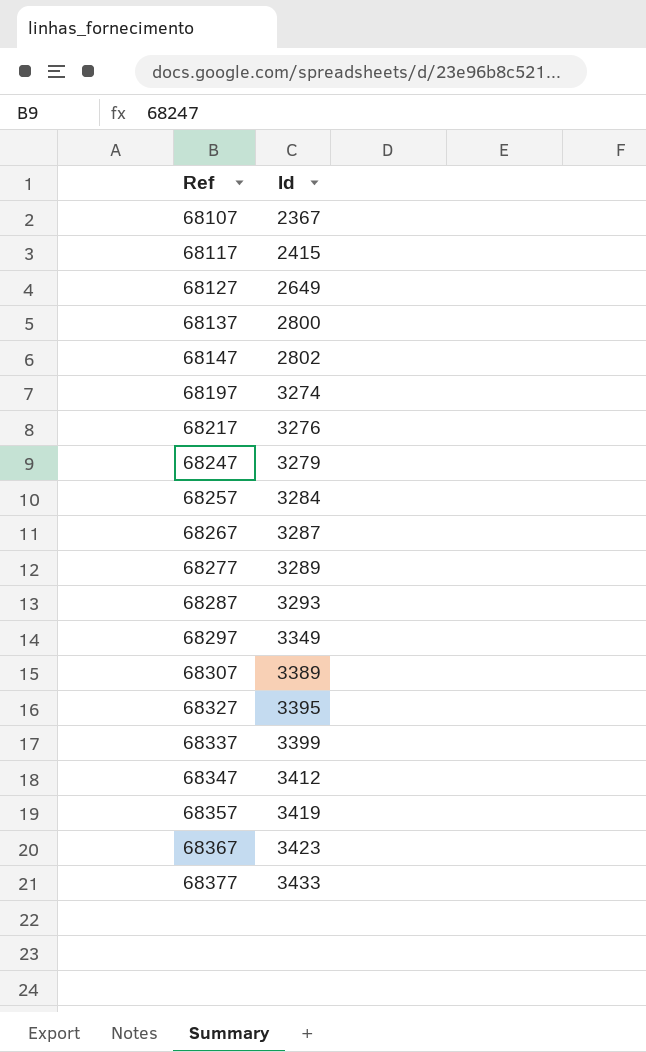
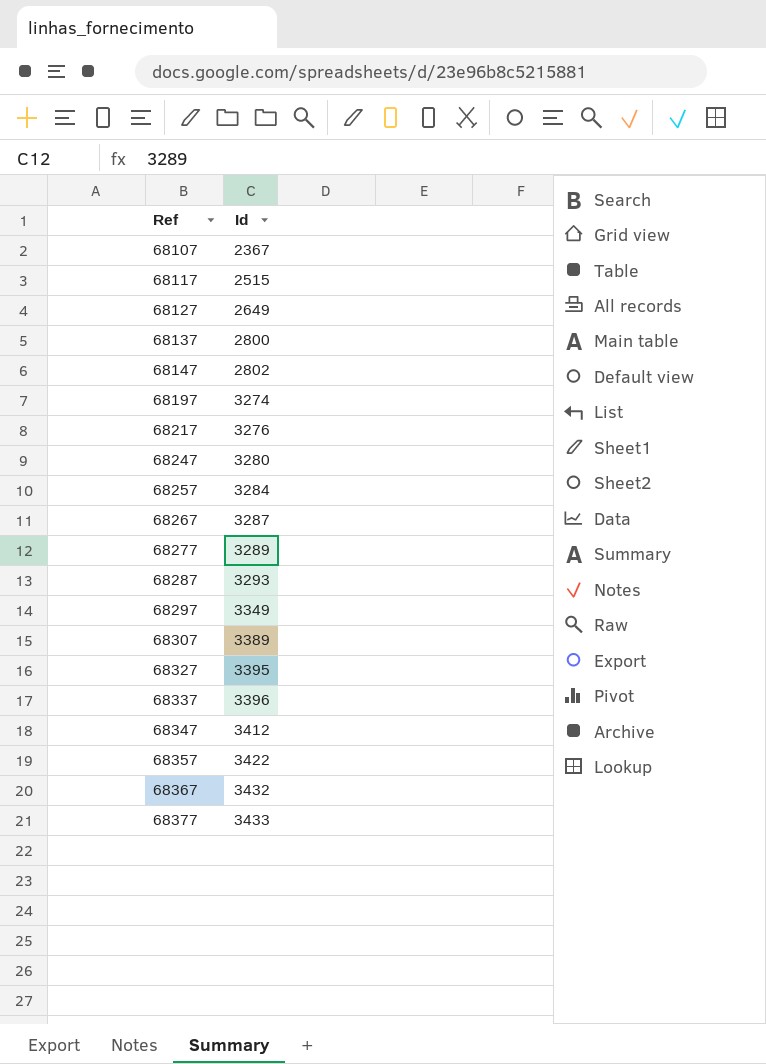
68117 | Id: 2415 -> 2515
68247 | Id: 3279 -> 3280
68337 | Id: 3399 -> 3396
68357 | Id: 3419 -> 3422
68367 | Id: 3423 -> 3432

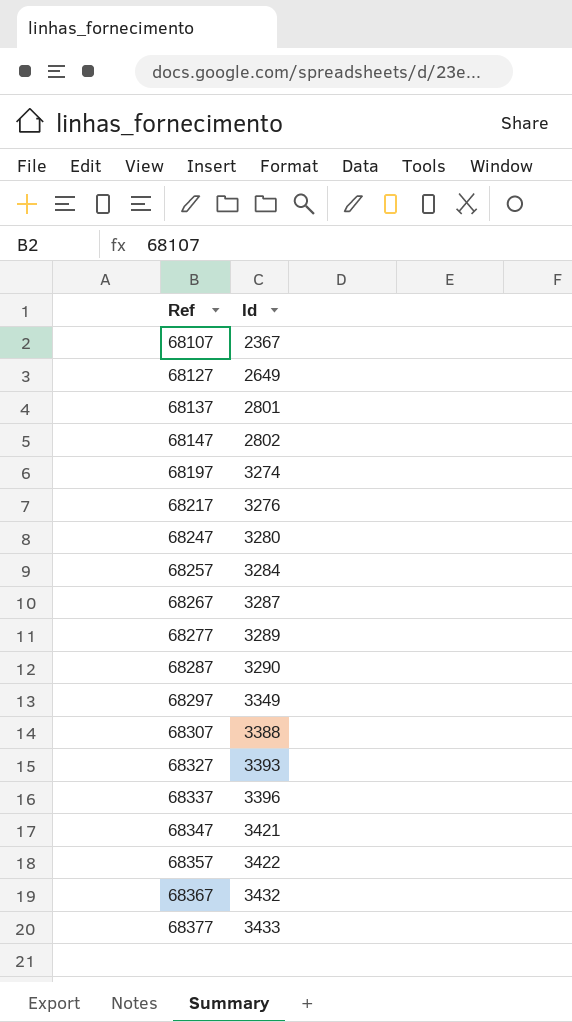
row 68117: 2515 -> none
68137 | Id: 2800 -> 2801
68287 | Id: 3293 -> 3290
68307 | Id: 3389 -> 3388
68327 | Id: 3395 -> 3393
68347 | Id: 3412 -> 3421

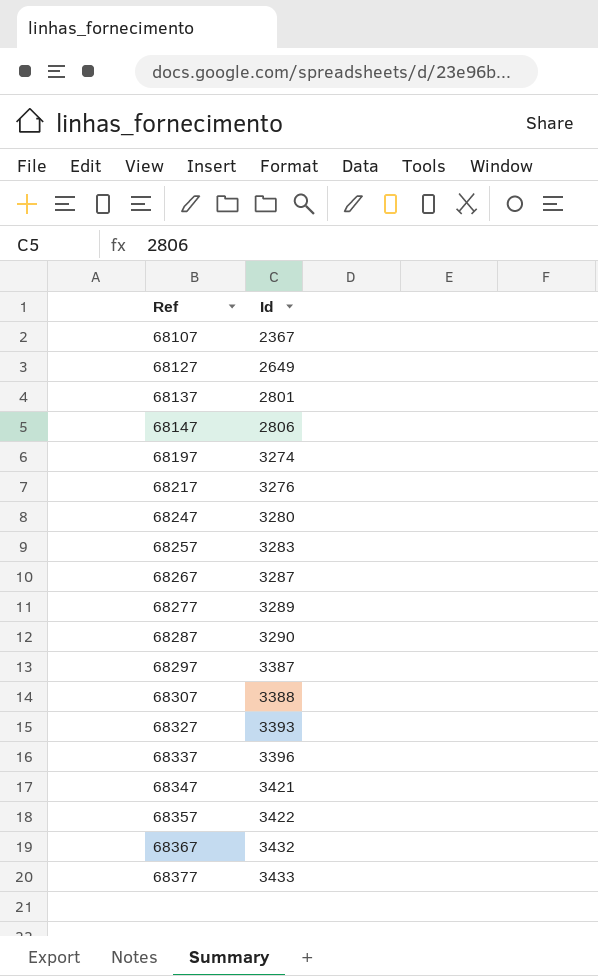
68147 | Id: 2802 -> 2806
68257 | Id: 3284 -> 3283
68297 | Id: 3349 -> 3387

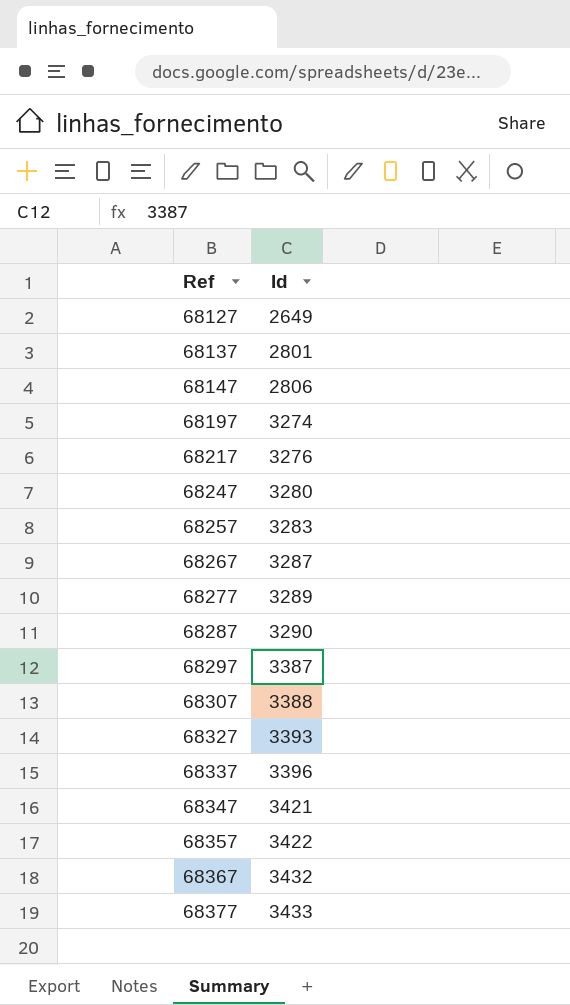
row 68107: 2367 -> none

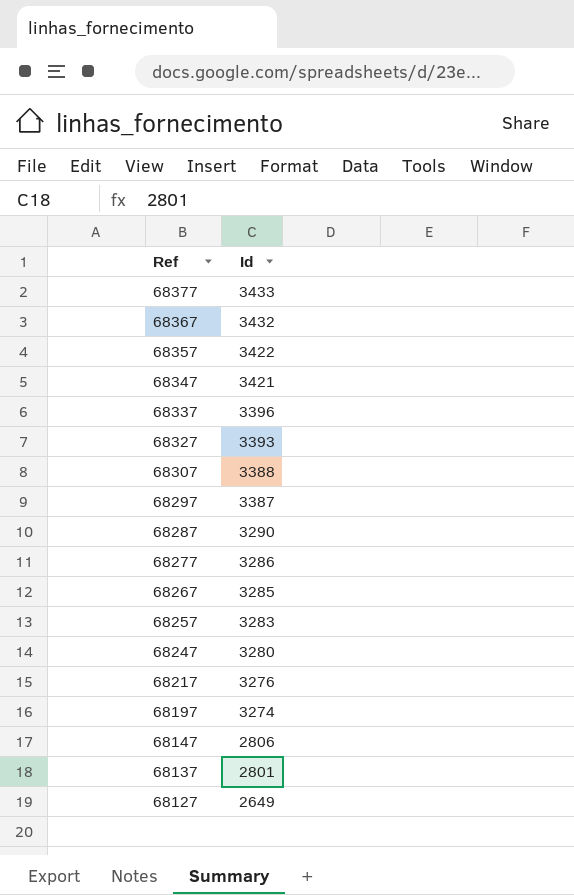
row order: Ref ascending -> Ref descending
68277 | Id: 3289 -> 3286
68267 | Id: 3287 -> 3285

